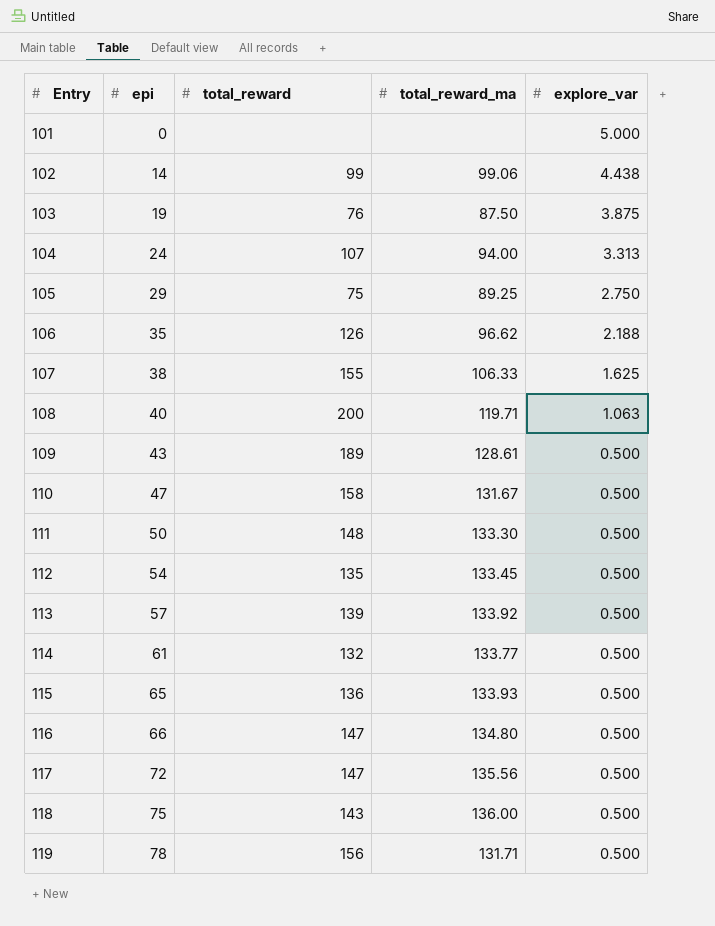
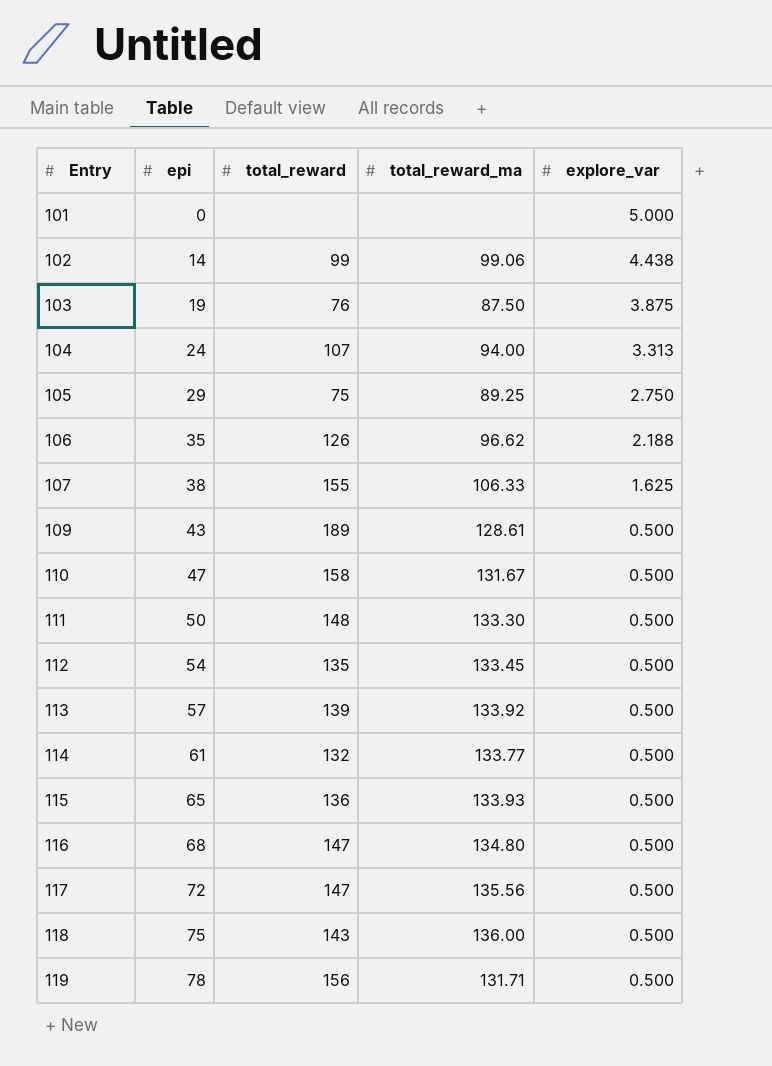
row 108: 40 | 200 | 119.71 | 1.063 -> none
116 | epi: 66 -> 68

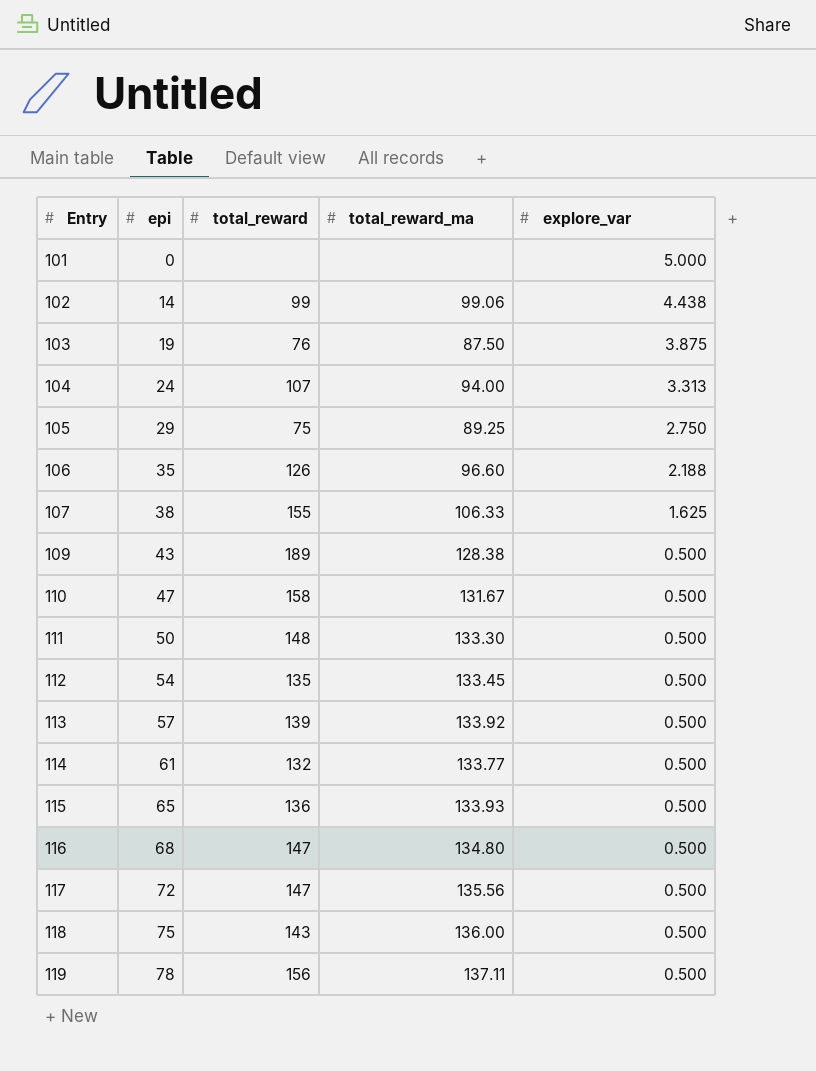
106 | total_reward_ma: 96.62 -> 96.60
109 | total_reward_ma: 128.61 -> 128.38
119 | total_reward_ma: 131.71 -> 137.11

